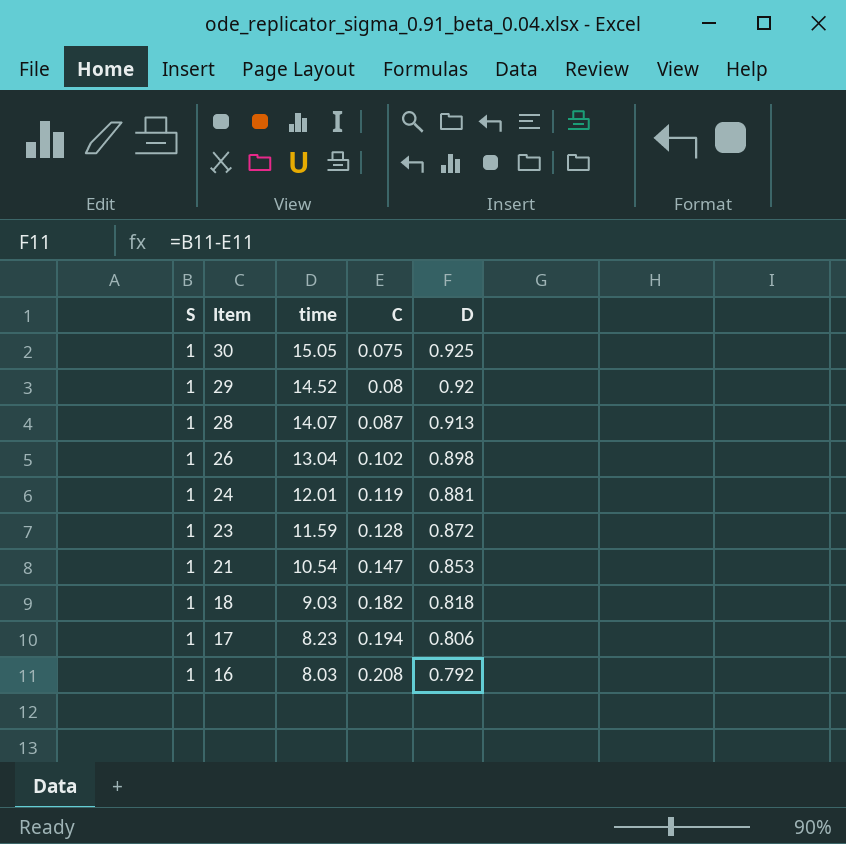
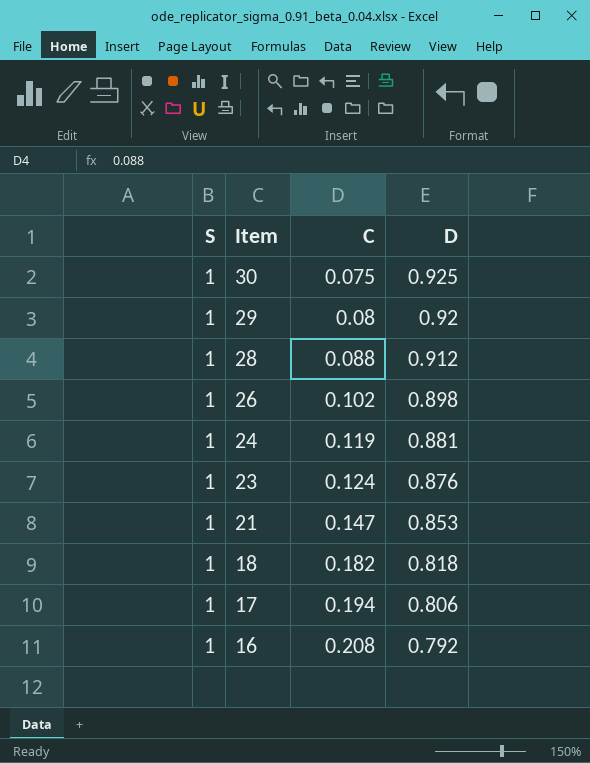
column time | position: 3 -> none
28 | C: 0.087 -> 0.088
28 | D: 0.913 -> 0.912
23 | C: 0.128 -> 0.124
23 | D: 0.872 -> 0.876

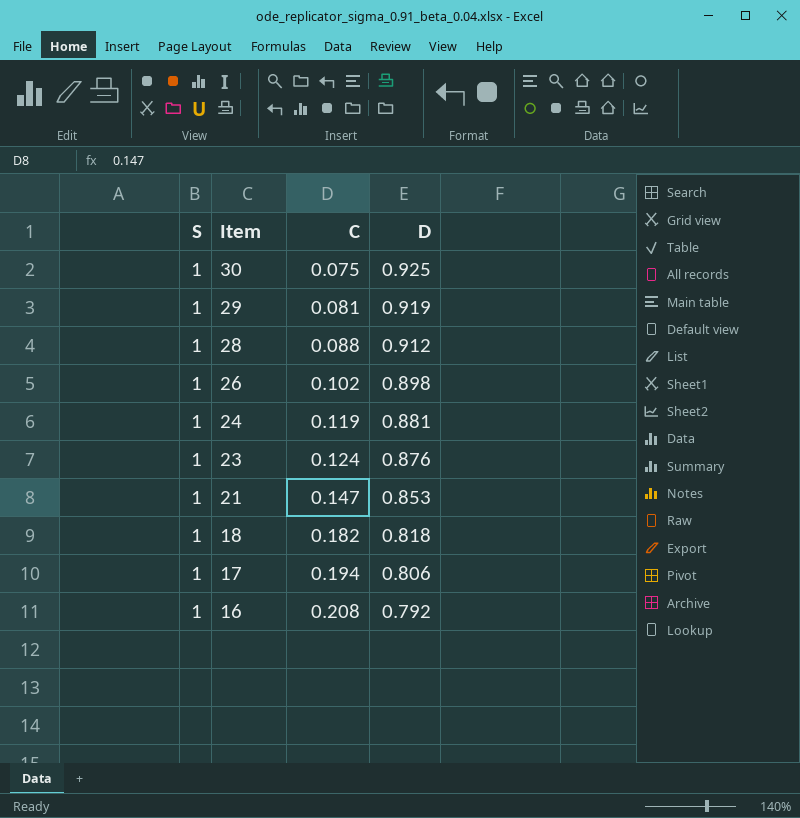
29 | C: 0.08 -> 0.081
29 | D: 0.92 -> 0.919

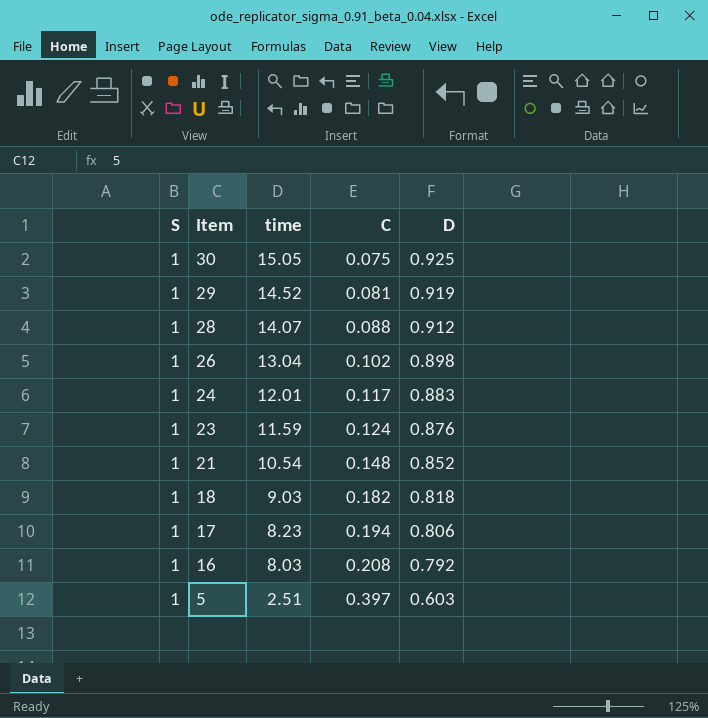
column time | position: none -> 3
24 | C: 0.119 -> 0.117
24 | D: 0.881 -> 0.883
21 | C: 0.147 -> 0.148
21 | D: 0.853 -> 0.852
row 5: none -> 1 | 2.51 | 0.397 | 0.603

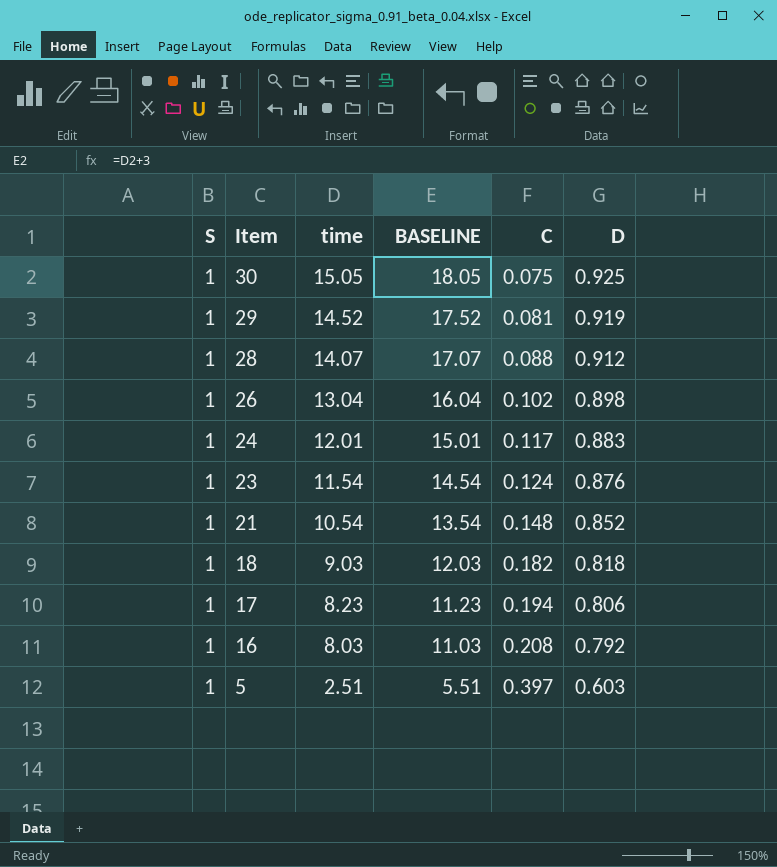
column BASELINE | formula: none -> [time] + 3
23 | time: 11.59 -> 11.54

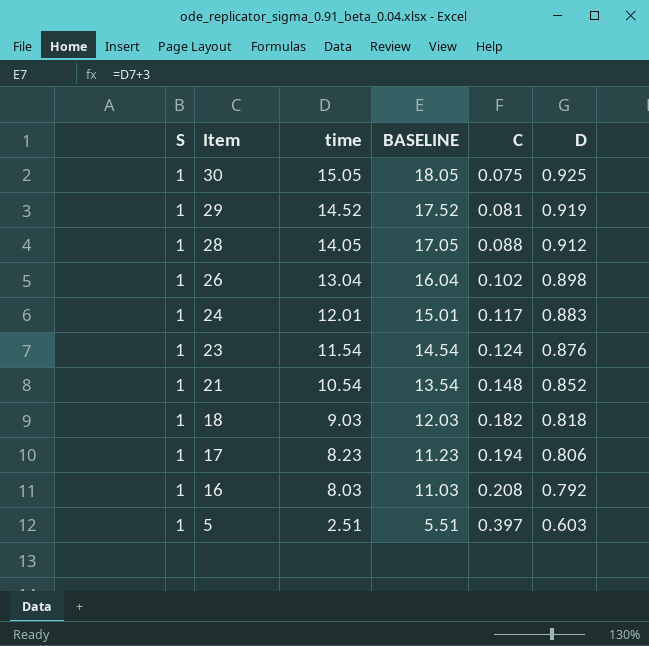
28 | time: 14.07 -> 14.05
28 | BASELINE: 17.07 -> 17.05

